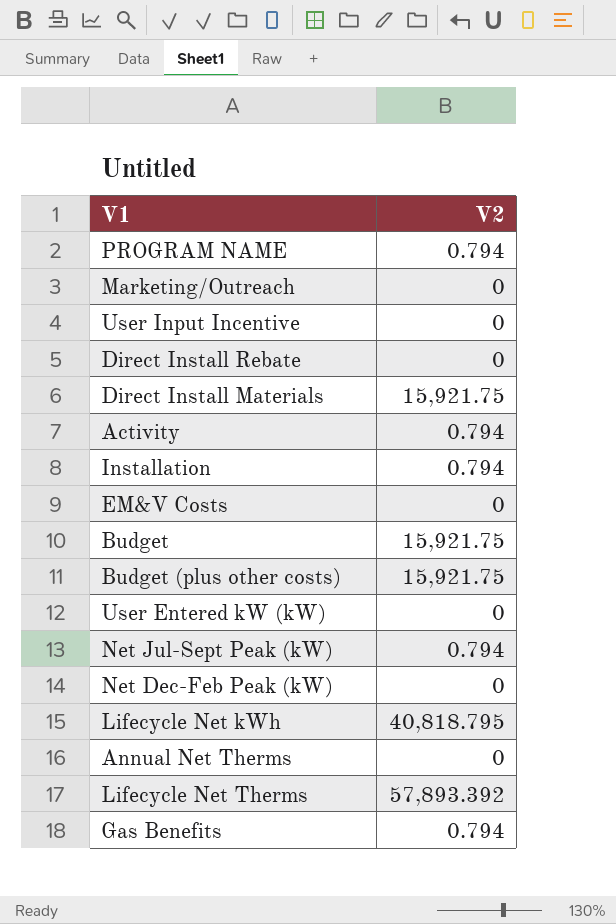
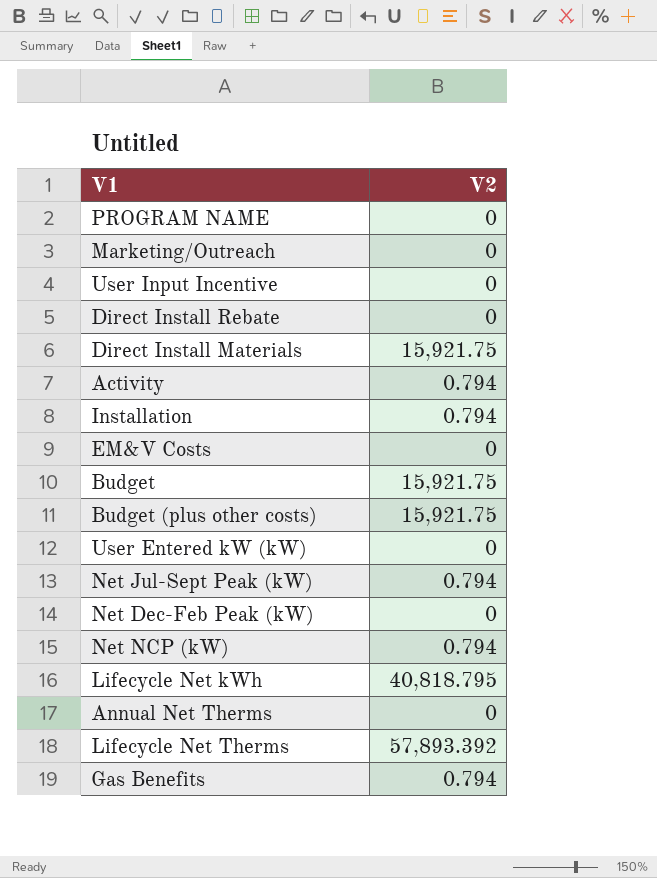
PROGRAM NAME | V2: 0.794 -> 0
row Net NCP (kW): none -> 0.794

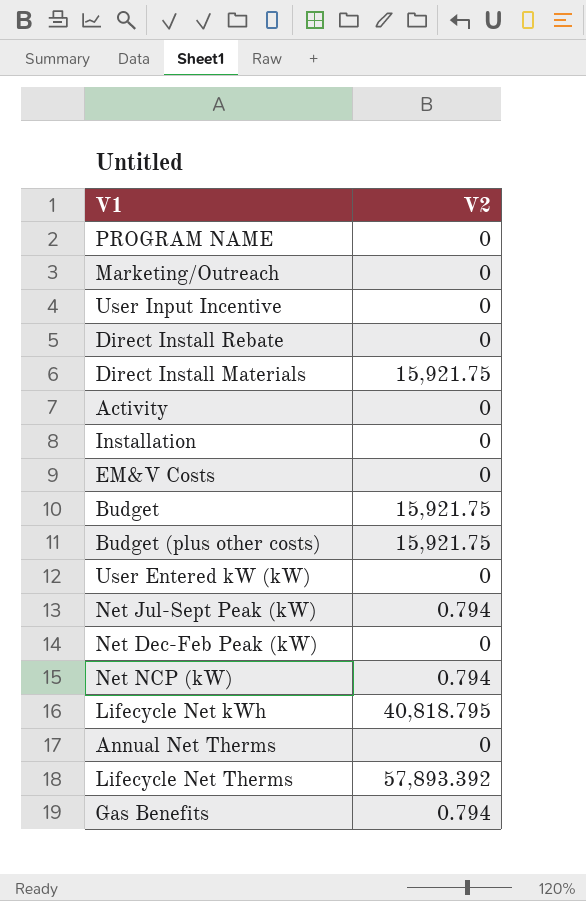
Activity | V2: 0.794 -> 0
Installation | V2: 0.794 -> 0

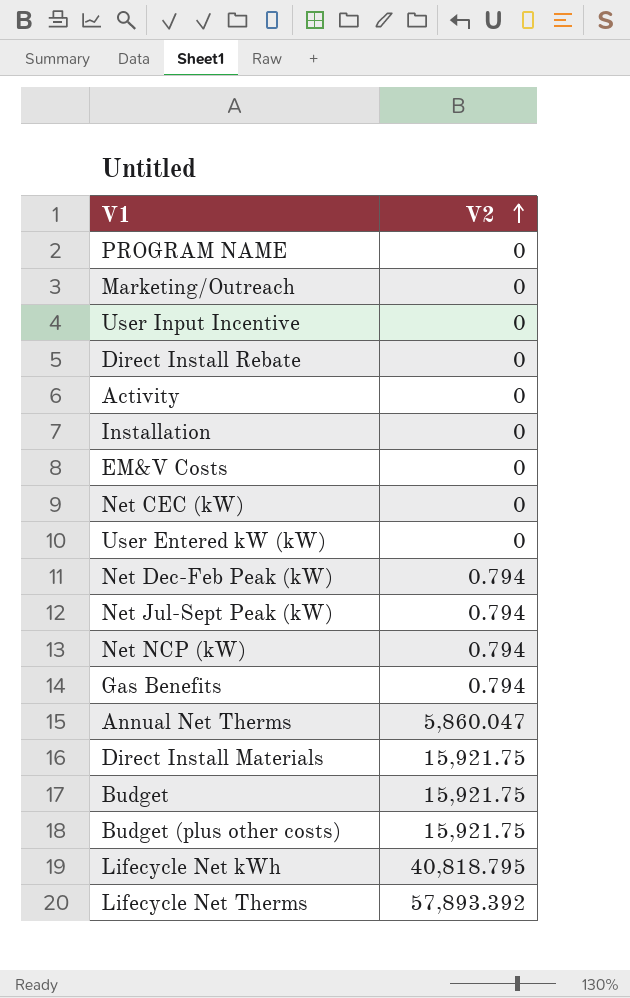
row order: none -> V2 ascending
row Net CEC (kW): none -> 0
Net Dec-Feb Peak (kW) | V2: 0 -> 0.794
Annual Net Therms | V2: 0 -> 5,860.047

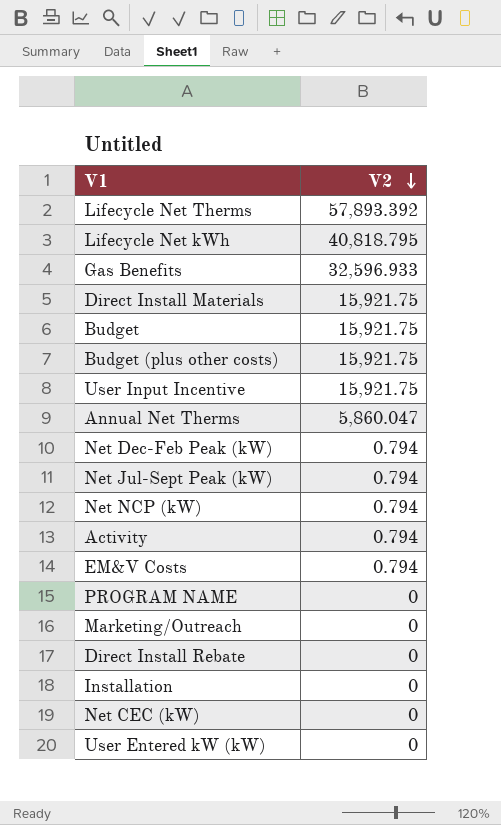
row order: V2 ascending -> V2 descending
Gas Benefits | V2: 0.794 -> 32,596.933
User Input Incentive | V2: 0 -> 15,921.75
Activity | V2: 0 -> 0.794
EM&V Costs | V2: 0 -> 0.794

